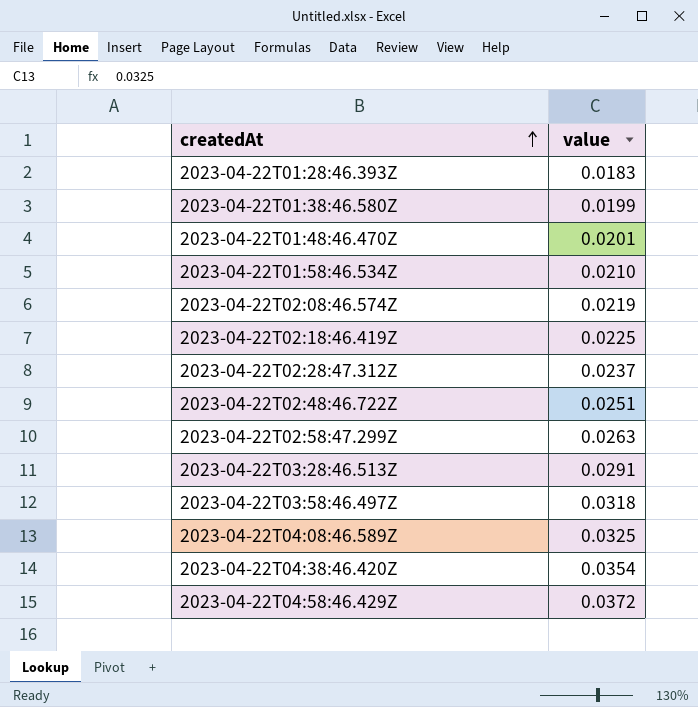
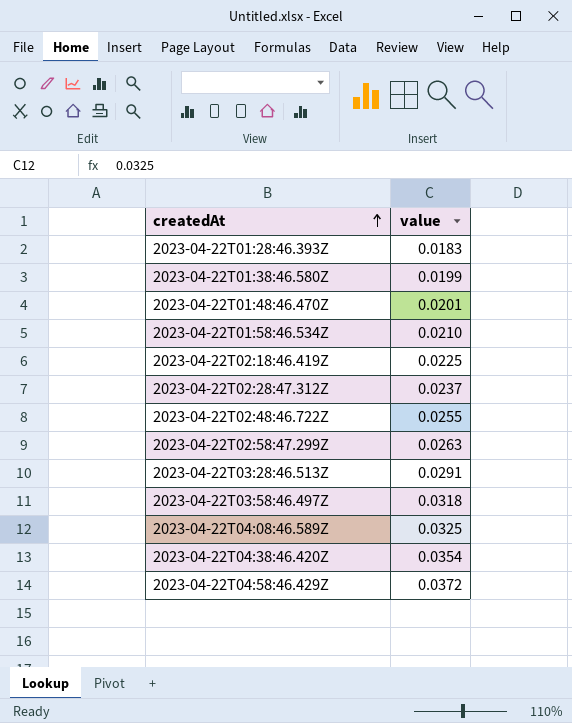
row 2023-04-22T02:08:46.574Z: 0.0219 -> none
2023-04-22T02:48:46.722Z | value: 0.0251 -> 0.0255

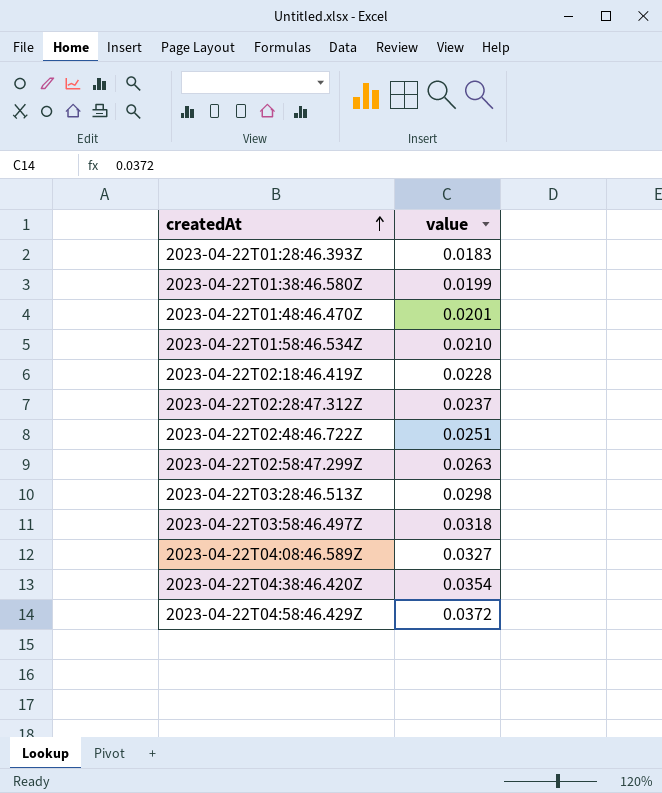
2023-04-22T02:18:46.419Z | value: 0.0225 -> 0.0228
2023-04-22T02:48:46.722Z | value: 0.0255 -> 0.0251
2023-04-22T03:28:46.513Z | value: 0.0291 -> 0.0298
2023-04-22T04:08:46.589Z | value: 0.0325 -> 0.0327

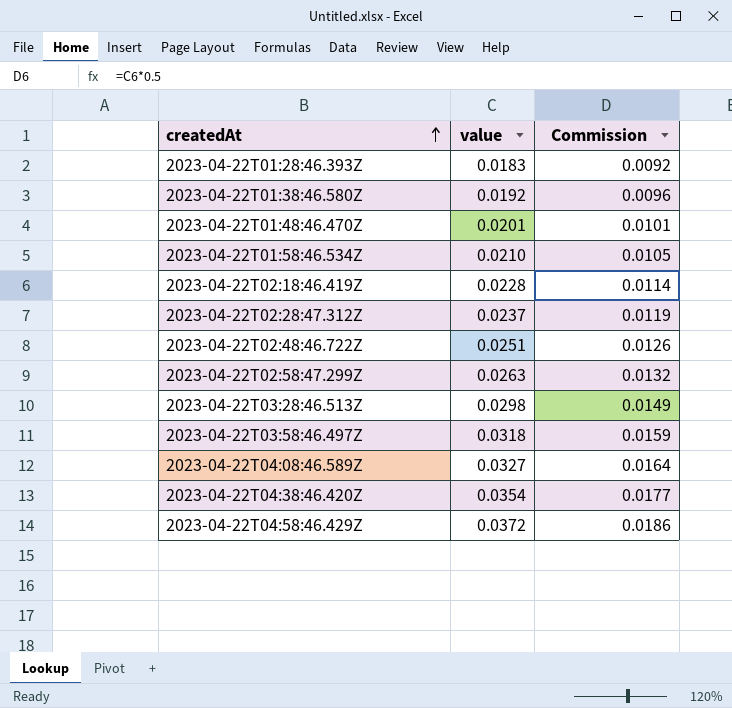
column Commission | formula: none -> [value] * 0.5
2023-04-22T01:38:46.580Z | value: 0.0199 -> 0.0192

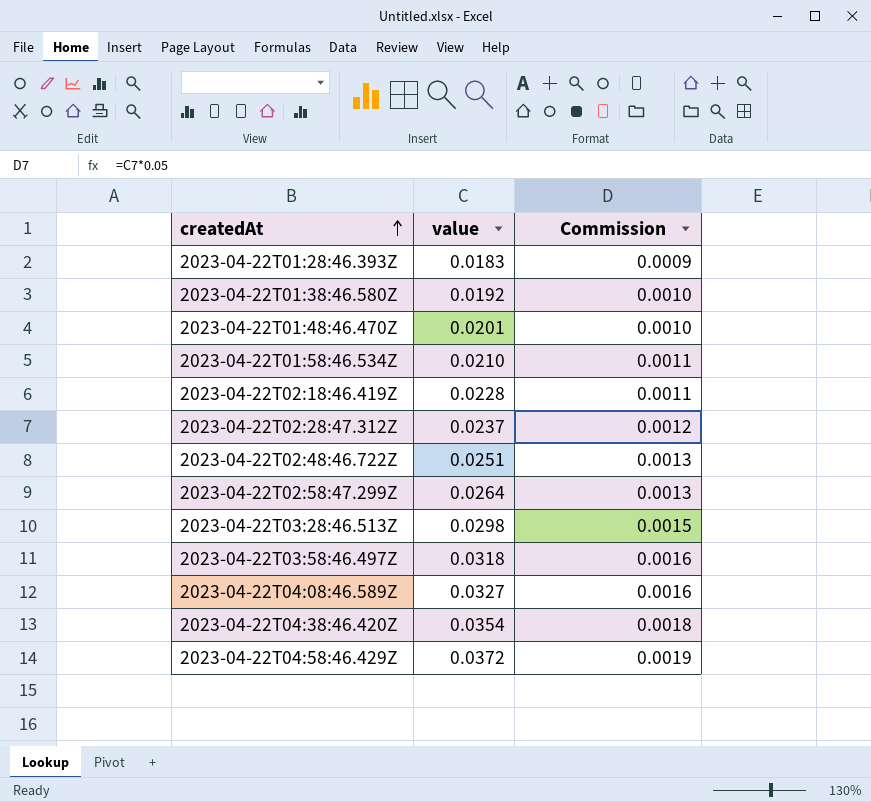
column Commission | formula: [value] * 0.5 -> [value] * 0.05
2023-04-22T02:58:47.299Z | value: 0.0263 -> 0.0264

